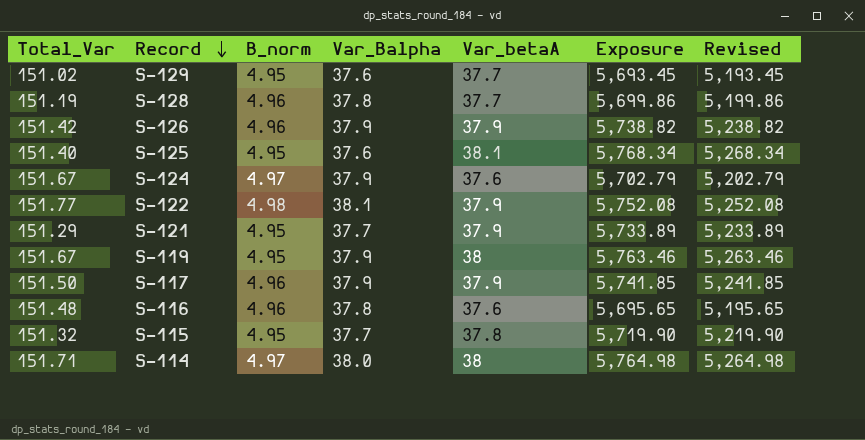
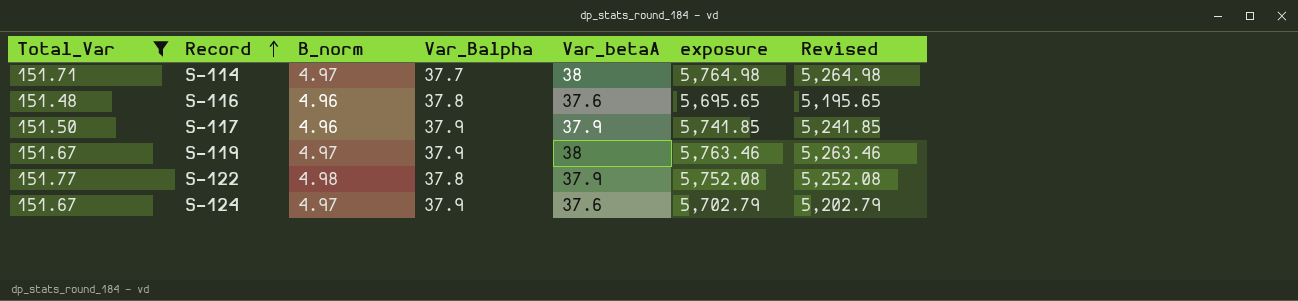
filter: none -> Total_Var >= 151.48
row order: Record descending -> Record ascending
column name: Exposure -> exposure
S-114 | Var_Balpha: 38.0 -> 37.7
S-119 | B_norm: 4.95 -> 4.97
S-122 | Var_Balpha: 38.1 -> 37.8

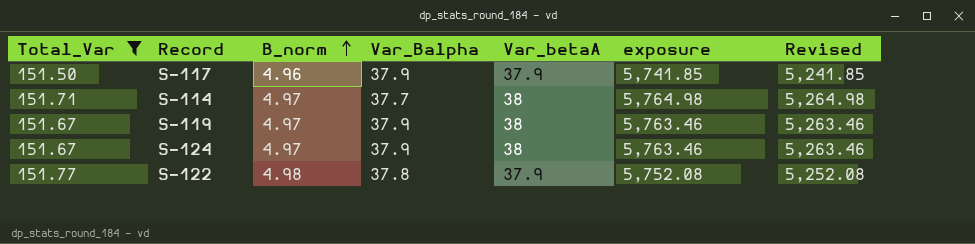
row order: Record ascending -> B_norm ascending
row S-116: 151.48 | 4.96 | 37.8 | 37.6 | 5,695.65 | 5,195.65 -> none
S-124 | Var_betaA: 37.6 -> 38
S-124 | exposure: 5,702.79 -> 5,763.46
S-124 | Revised: 5,202.79 -> 5,263.46

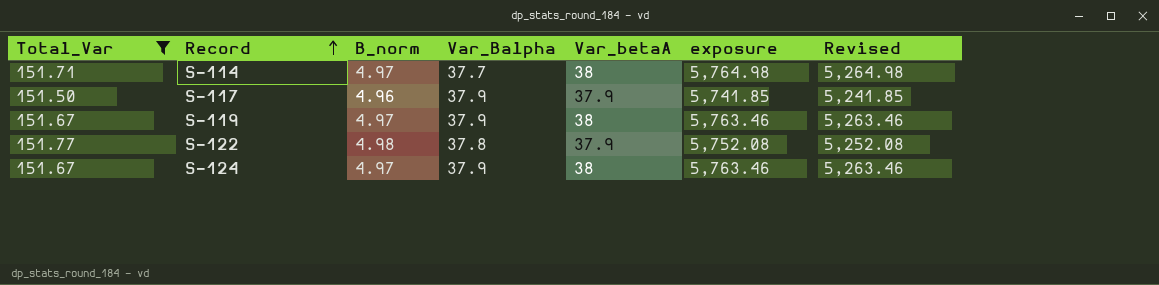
row order: B_norm ascending -> Record ascending

